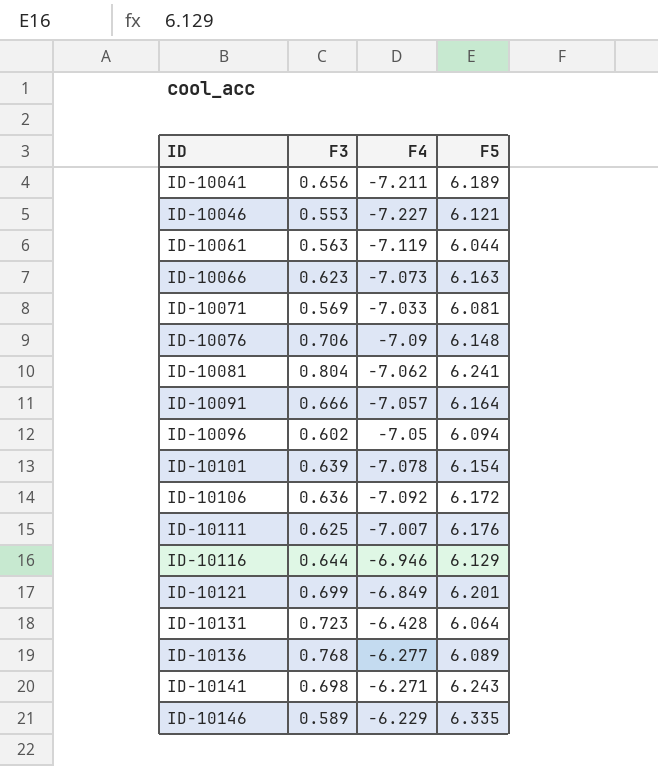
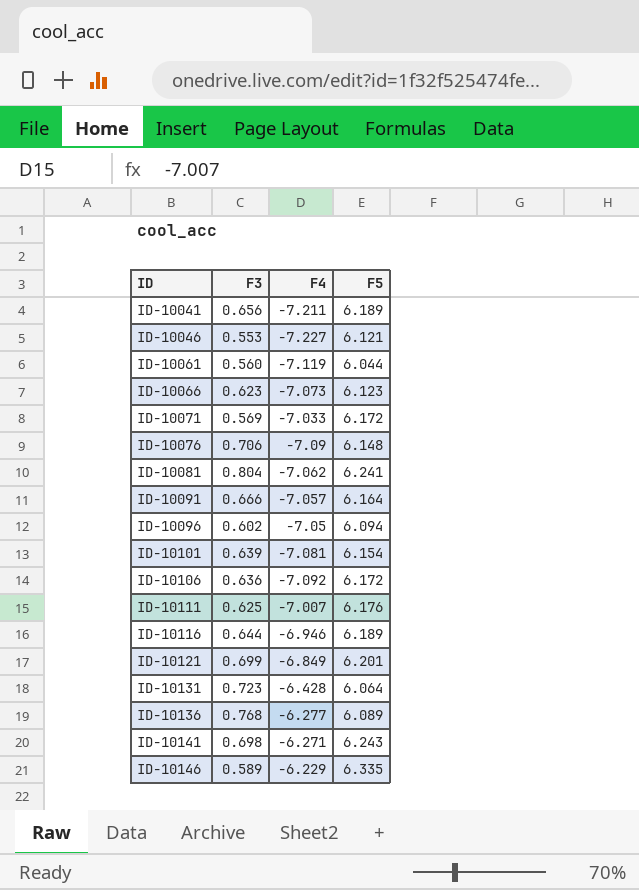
ID-10061 | F3: 0.563 -> 0.560
ID-10066 | F5: 6.163 -> 6.123
ID-10071 | F5: 6.081 -> 6.172
ID-10101 | F4: -7.078 -> -7.081
ID-10116 | F5: 6.129 -> 6.189

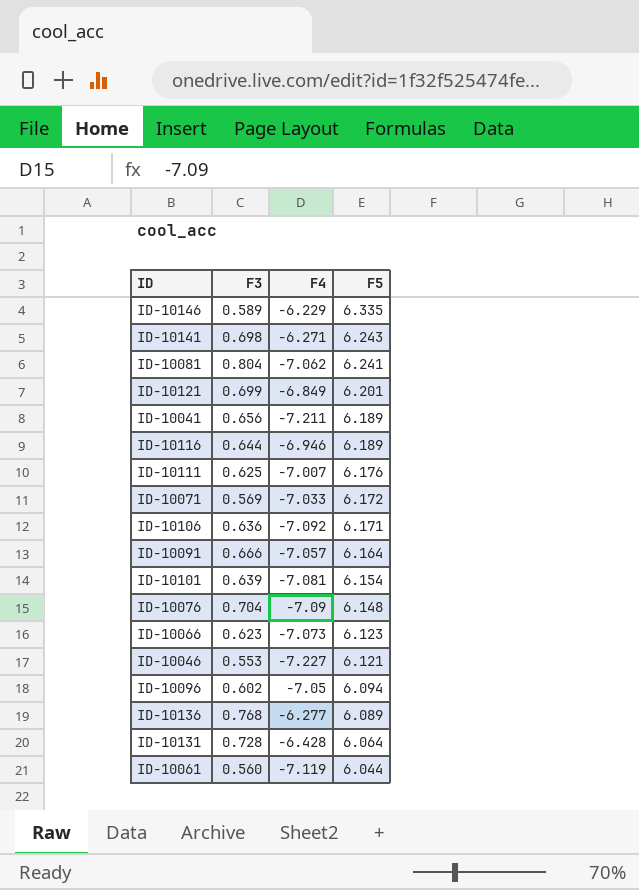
row order: ID ascending -> F5 descending
ID-10106 | F5: 6.172 -> 6.171
ID-10076 | F3: 0.706 -> 0.704
ID-10131 | F3: 0.723 -> 0.728

